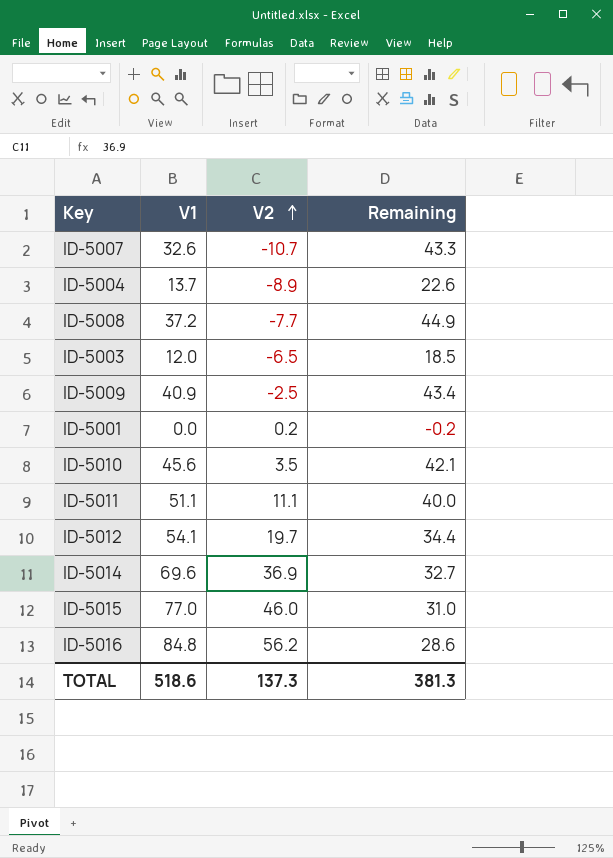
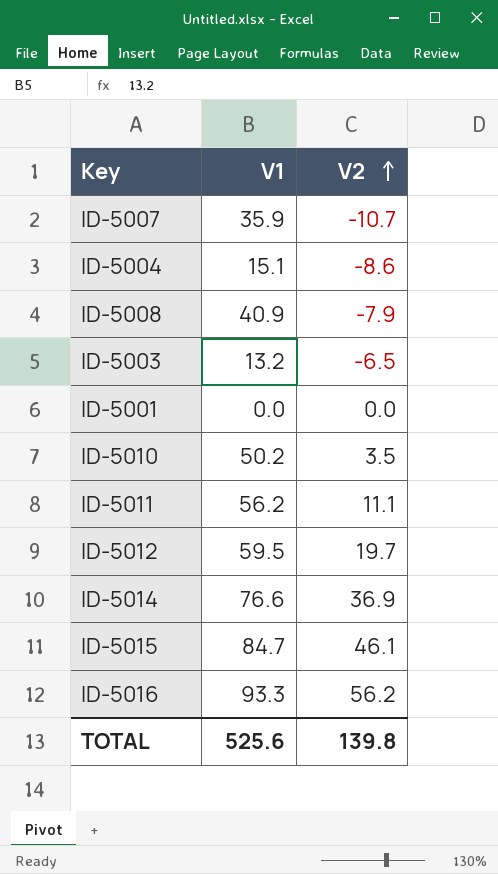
column Remaining | formula: [V1] - [V2] -> none
row ID-5009: 40.9 | -2.5 | 43.4 -> none
ID-5007 | V1: 32.6 -> 35.9
ID-5004 | V1: 13.7 -> 15.1
ID-5004 | V2: -8.9 -> -8.6
ID-5008 | V1: 37.2 -> 40.9
ID-5008 | V2: -7.7 -> -7.9
ID-5003 | V1: 12.0 -> 13.2
ID-5001 | V2: 0.2 -> 0.0
ID-5010 | V1: 45.6 -> 50.2
ID-5011 | V1: 51.1 -> 56.2
ID-5012 | V1: 54.1 -> 59.5
ID-5014 | V1: 69.6 -> 76.6
ID-5015 | V1: 77.0 -> 84.7
ID-5015 | V2: 46.0 -> 46.1
ID-5016 | V1: 84.8 -> 93.3
TOTAL | V1: 518.6 -> 525.6
TOTAL | V2: 137.3 -> 139.8

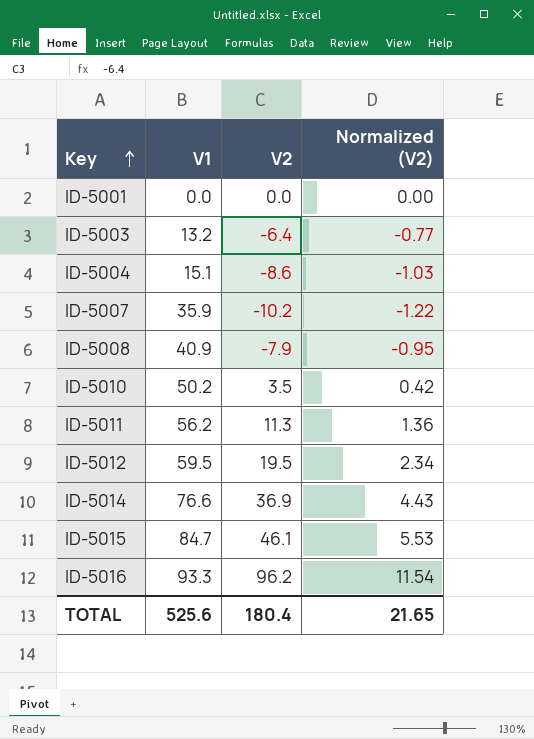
row order: V2 ascending -> Key ascending
column Normalized (V2) | formula: none -> [V2] * 0.12
ID-5003 | V2: -6.5 -> -6.4
ID-5007 | V2: -10.7 -> -10.2
ID-5011 | V2: 11.1 -> 11.3
ID-5012 | V2: 19.7 -> 19.5
ID-5016 | V2: 56.2 -> 96.2
TOTAL | V2: 139.8 -> 180.4

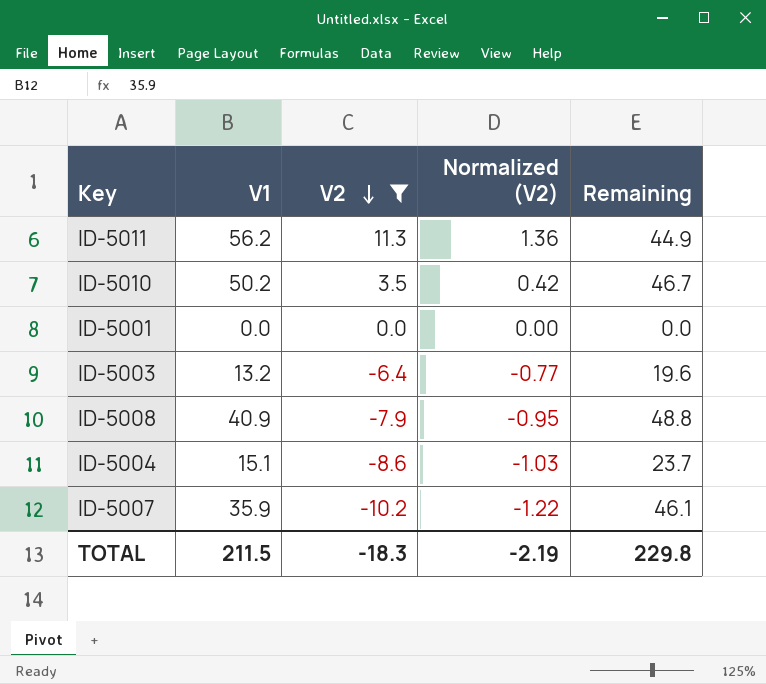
filter: none -> V2 <= 11.3
row order: Key ascending -> V2 descending
column Remaining | formula: none -> [V1] - [V2]
TOTAL | V1: 525.6 -> 211.5
TOTAL | V2: 180.4 -> -18.3
TOTAL | Normalized (V2): 21.65 -> -2.19

